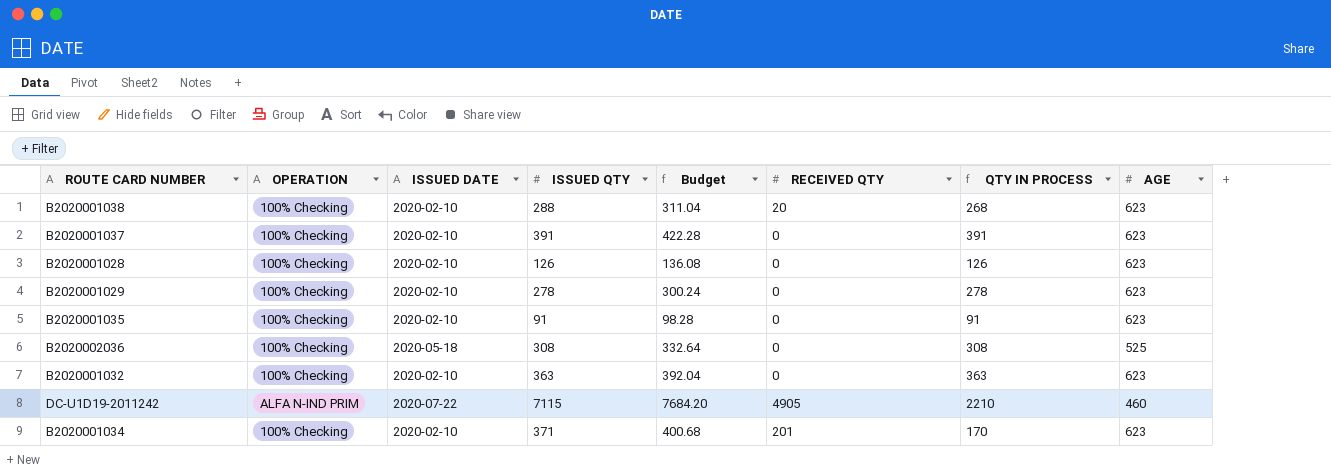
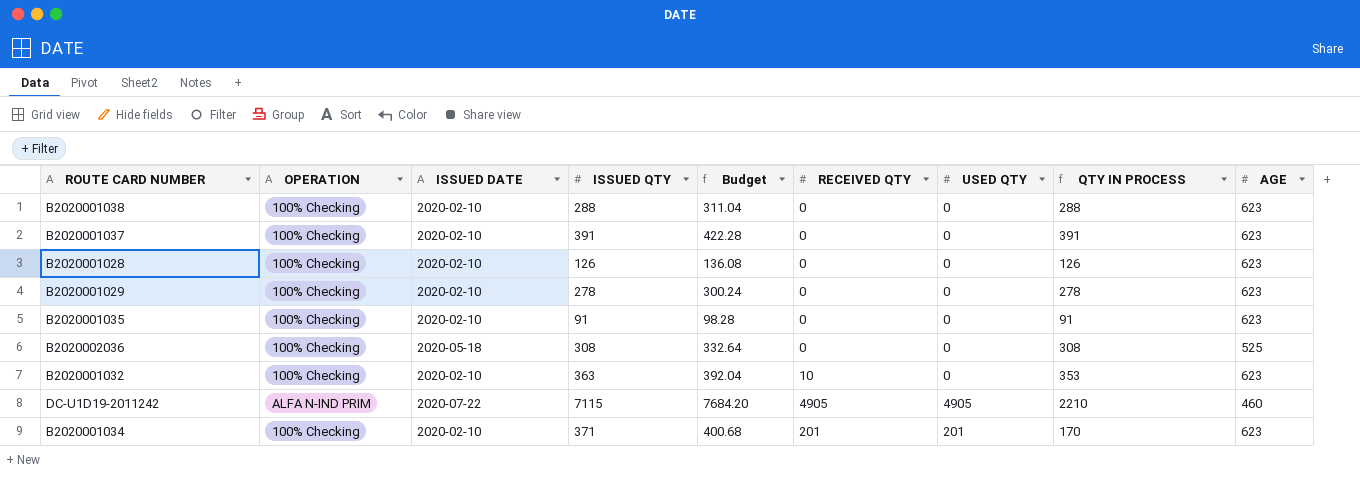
column USED QTY | position: none -> 7
B2020001038 | RECEIVED QTY: 20 -> 0
B2020001038 | QTY IN PROCESS: 268 -> 288
B2020001032 | RECEIVED QTY: 0 -> 10
B2020001032 | QTY IN PROCESS: 363 -> 353

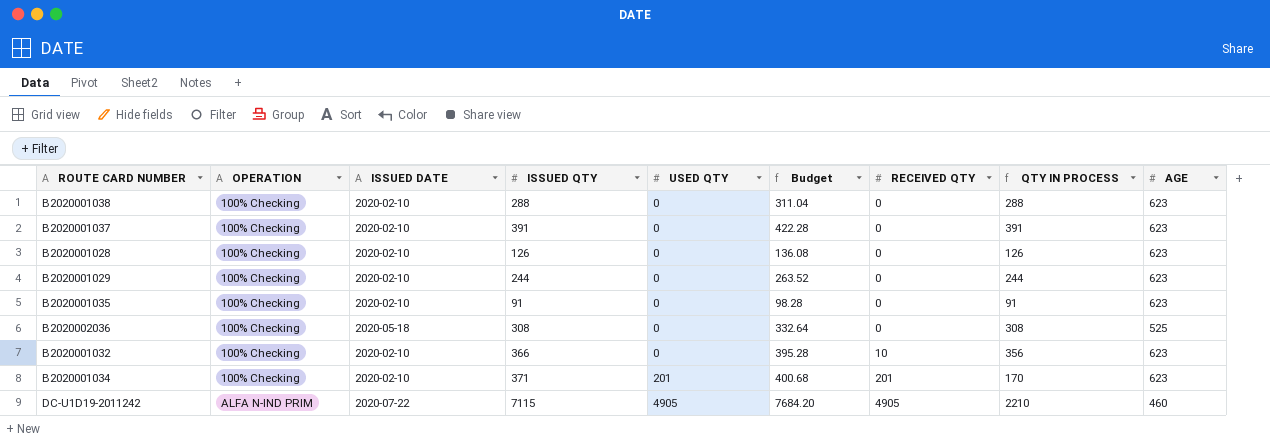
row order: none -> OPERATION ascending
column USED QTY | position: 7 -> 5
B2020001029 | ISSUED QTY: 278 -> 244
B2020001029 | Budget: 300.24 -> 263.52
B2020001029 | QTY IN PROCESS: 278 -> 244
B2020001032 | ISSUED QTY: 363 -> 366
B2020001032 | Budget: 392.04 -> 395.28
B2020001032 | QTY IN PROCESS: 353 -> 356

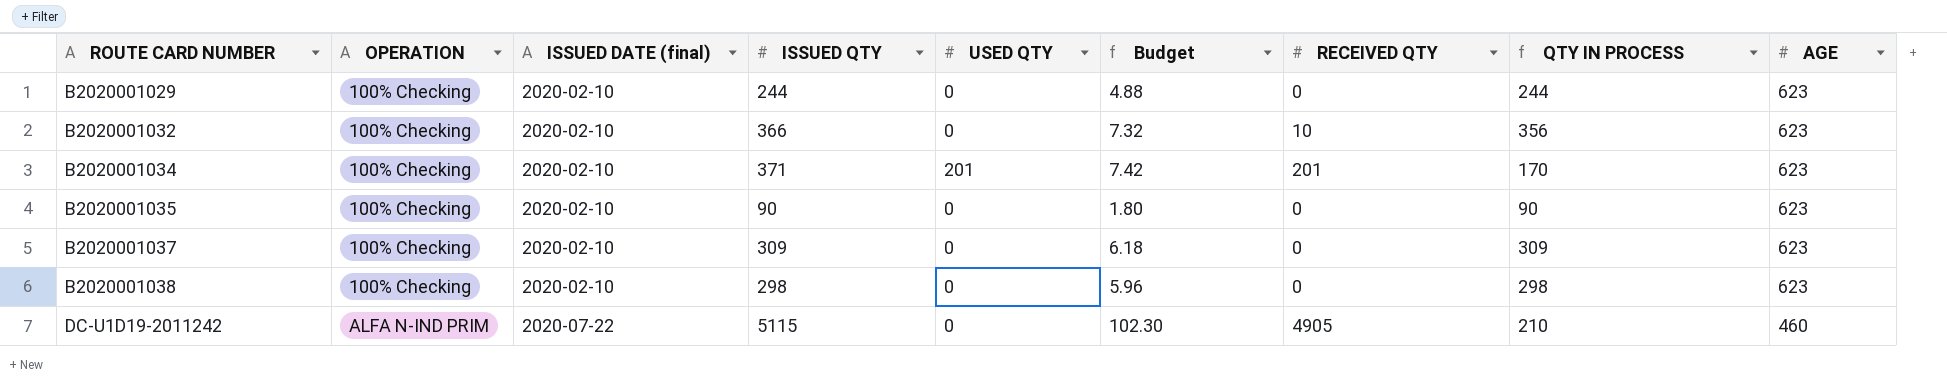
row order: OPERATION ascending -> ROUTE CARD NUMBER ascending
column name: ISSUED DATE -> ISSUED DATE (final)
column Budget | formula: [ISSUED QTY] * 1.08 -> [ISSUED QTY] * 0.02
row B2020001028: 100% Checking | 2020-02-10 | 126 | 0 | 136.08 | 0 | 126 | 623 -> none
row B2020002036: 100% Checking | 2020-05-18 | 308 | 0 | 332.64 | 0 | 308 | 525 -> none
B2020001035 | ISSUED QTY: 91 -> 90
B2020001035 | QTY IN PROCESS: 91 -> 90
B2020001037 | ISSUED QTY: 391 -> 309
B2020001037 | QTY IN PROCESS: 391 -> 309
B2020001038 | ISSUED QTY: 288 -> 298
B2020001038 | QTY IN PROCESS: 288 -> 298
DC-U1D19-2011242 | ISSUED QTY: 7115 -> 5115
DC-U1D19-2011242 | USED QTY: 4905 -> 0
DC-U1D19-2011242 | QTY IN PROCESS: 2210 -> 210

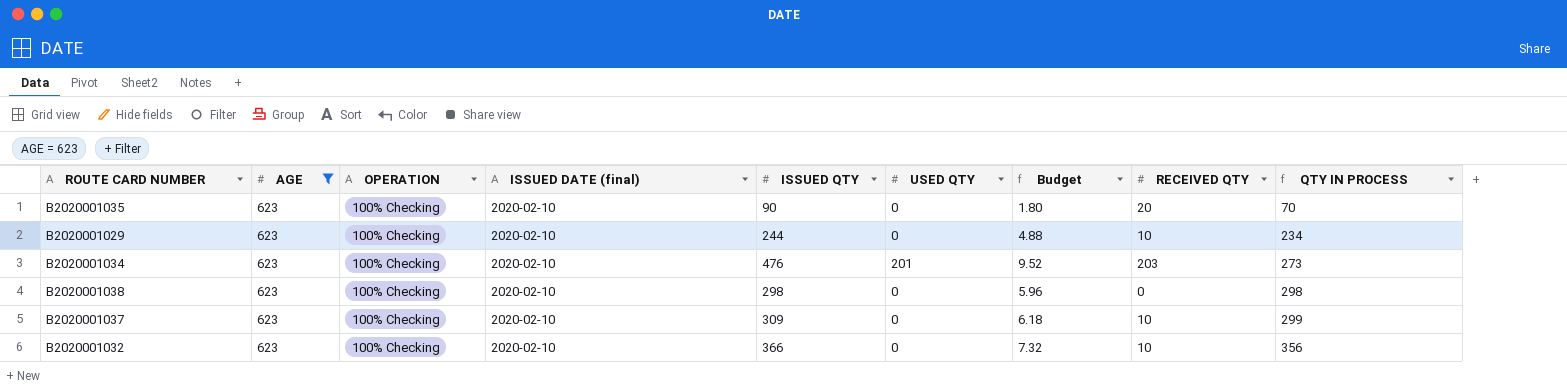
filter: none -> AGE = 623
row order: ROUTE CARD NUMBER ascending -> QTY IN PROCESS ascending
column AGE | position: 9 -> 2
B2020001035 | RECEIVED QTY: 0 -> 20
B2020001035 | QTY IN PROCESS: 90 -> 70
B2020001029 | RECEIVED QTY: 0 -> 10
B2020001029 | QTY IN PROCESS: 244 -> 234
B2020001034 | ISSUED QTY: 371 -> 476
B2020001034 | Budget: 7.42 -> 9.52
B2020001034 | RECEIVED QTY: 201 -> 203
B2020001034 | QTY IN PROCESS: 170 -> 273
B2020001037 | RECEIVED QTY: 0 -> 10
B2020001037 | QTY IN PROCESS: 309 -> 299

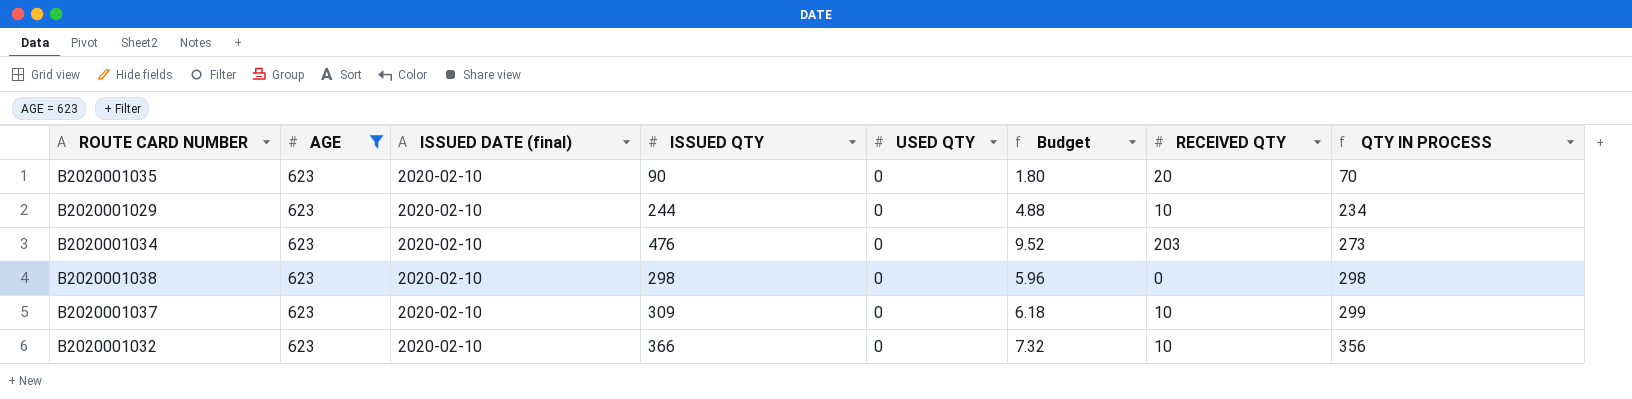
column OPERATION | position: 3 -> none
B2020001034 | USED QTY: 201 -> 0

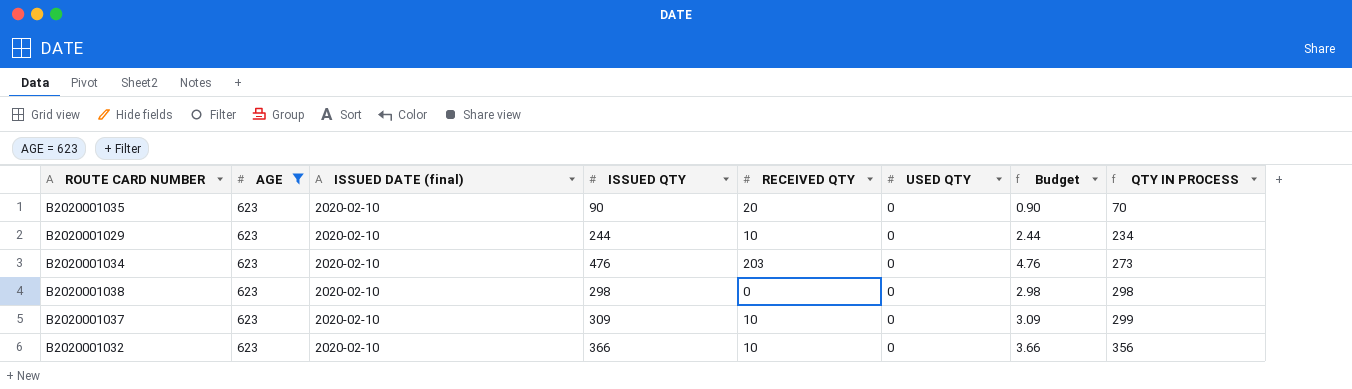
column RECEIVED QTY | position: 7 -> 5
column Budget | formula: [ISSUED QTY] * 0.02 -> [ISSUED QTY] * 0.01

